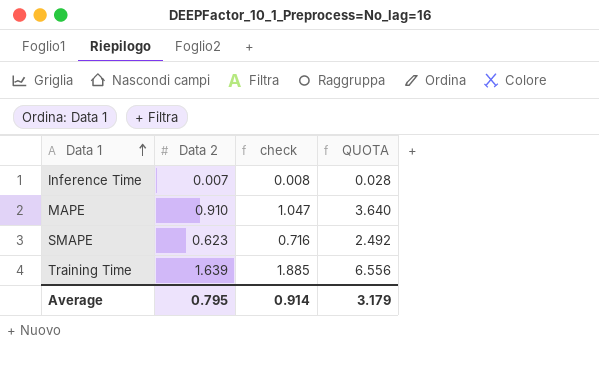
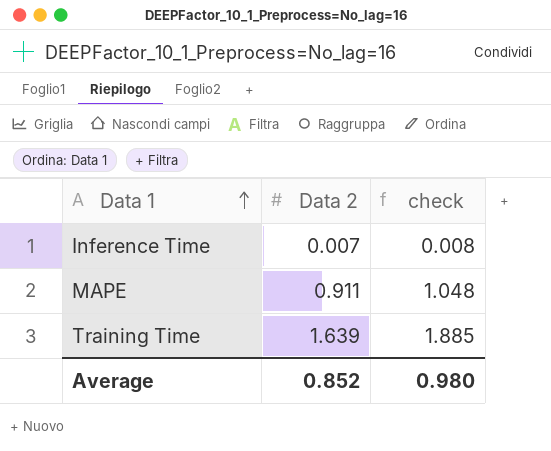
column QUOTA | formula: [Data 2] * 4 -> none
row SMAPE: 0.623 | 0.716 | 2.492 -> none
MAPE | Data 2: 0.910 -> 0.911
MAPE | check: 1.047 -> 1.048
Average | Data 2: 0.795 -> 0.852
Average | check: 0.914 -> 0.980

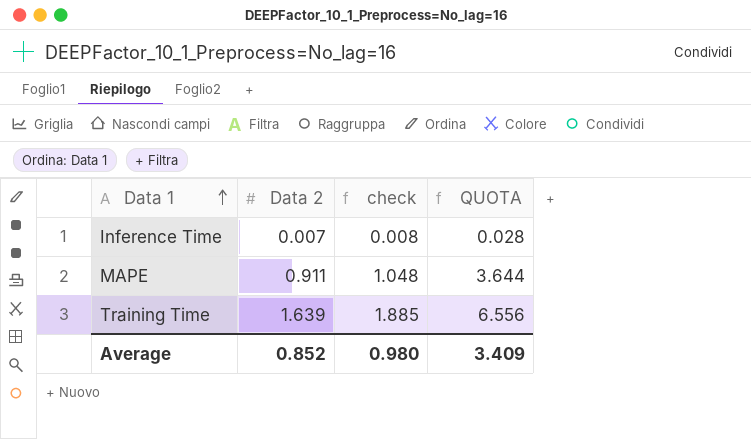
column QUOTA | formula: none -> [Data 2] * 4

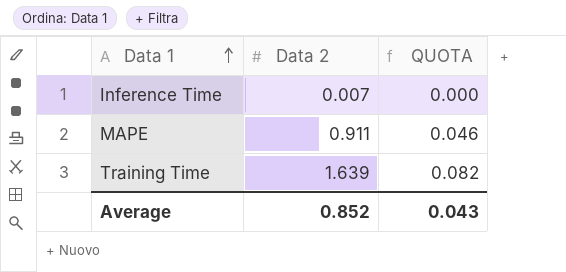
column check | formula: [Data 2] * 1.15 -> none
column QUOTA | formula: [Data 2] * 4 -> [Data 2] * 0.05
Average | QUOTA: 3.409 -> 0.043

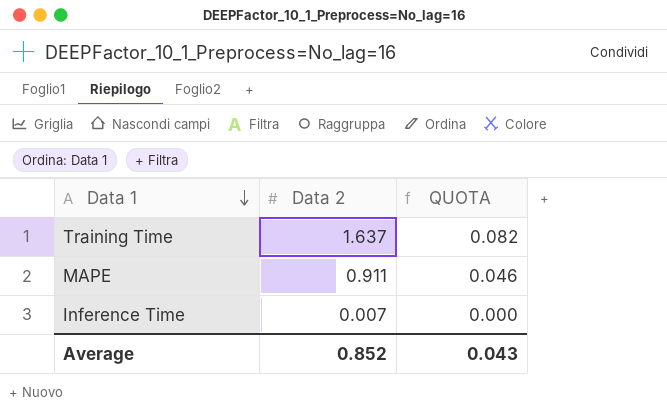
row order: Data 1 ascending -> Data 1 descending
Training Time | Data 2: 1.639 -> 1.637

